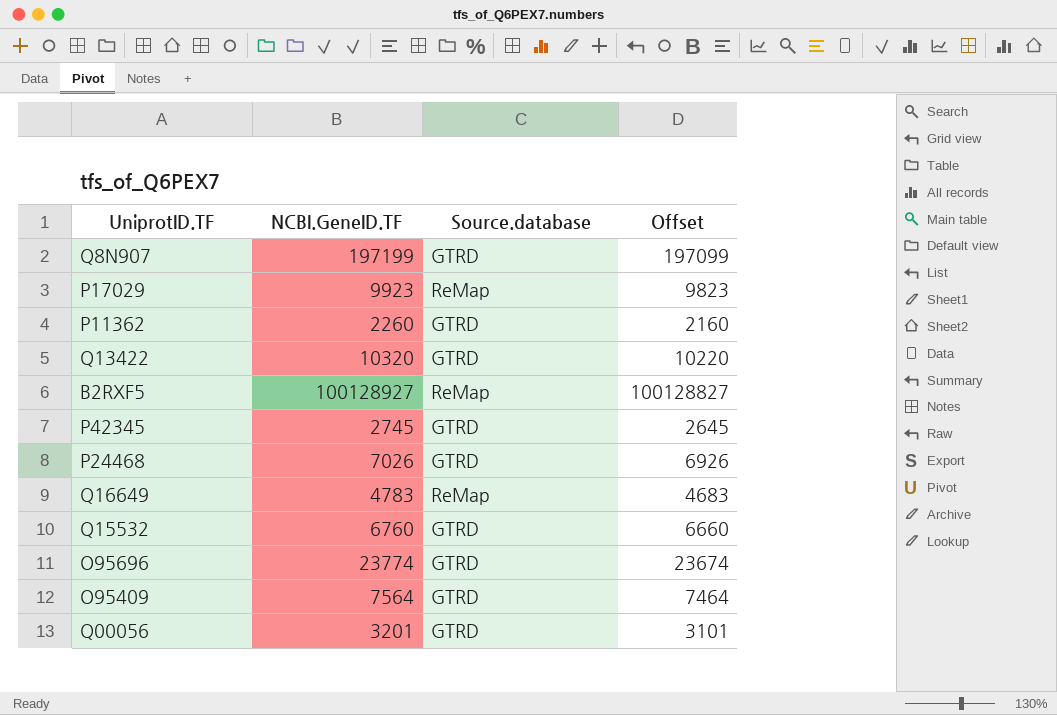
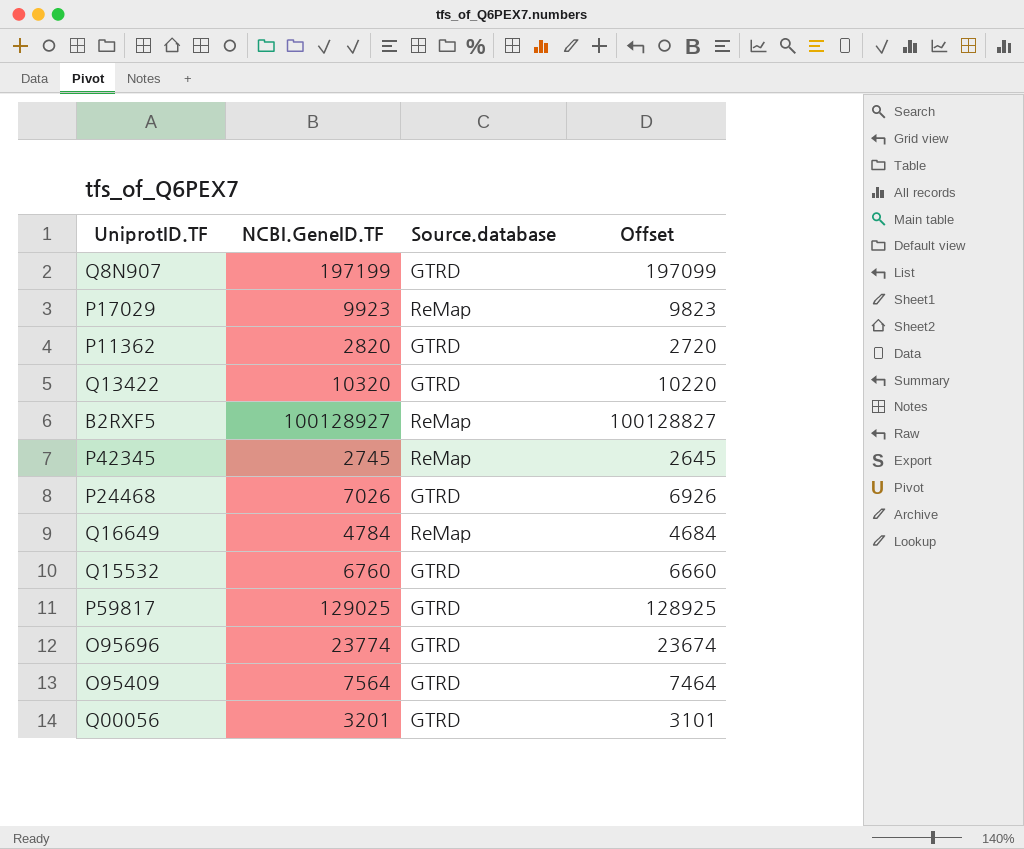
P11362 | NCBI.GeneID.TF: 2260 -> 2820
P11362 | Offset: 2160 -> 2720
P42345 | Source.database: GTRD -> ReMap
Q16649 | NCBI.GeneID.TF: 4783 -> 4784
Q16649 | Offset: 4683 -> 4684
row P59817: none -> 129025 | GTRD | 128925

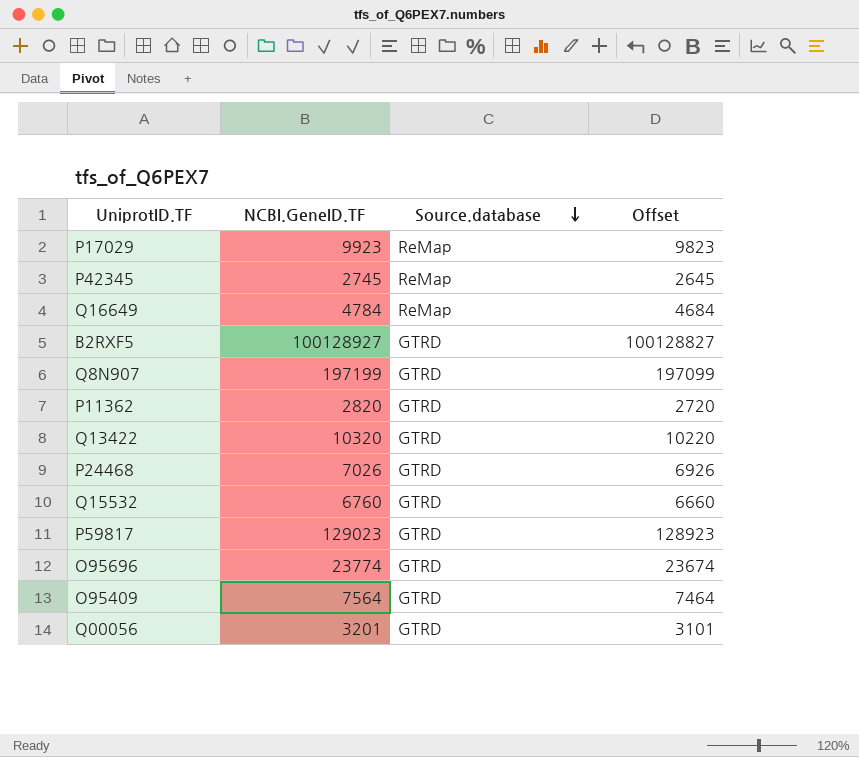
row order: none -> Source.database descending
B2RXF5 | Source.database: ReMap -> GTRD
P59817 | NCBI.GeneID.TF: 129025 -> 129023
P59817 | Offset: 128925 -> 128923

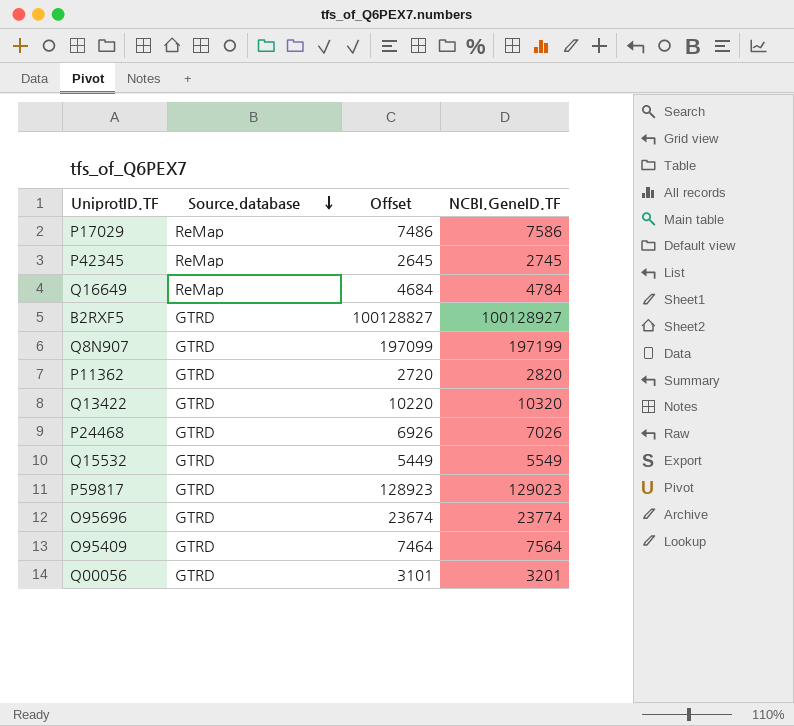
column NCBI.GeneID.TF | position: 2 -> 4
P17029 | Offset: 9823 -> 7486
P17029 | NCBI.GeneID.TF: 9923 -> 7586
Q15532 | Offset: 6660 -> 5449
Q15532 | NCBI.GeneID.TF: 6760 -> 5549

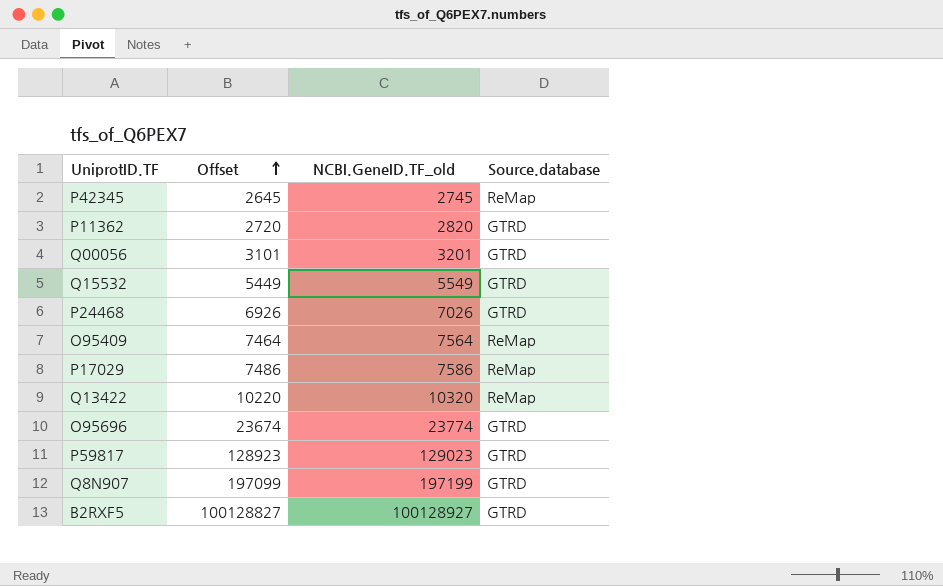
row order: Source.database descending -> Offset ascending
column name: NCBI.GeneID.TF -> NCBI.GeneID.TF_old
column Source.database | position: 2 -> 4
row Q16649: ReMap | 4684 | 4784 -> none
O95409 | Source.database: GTRD -> ReMap
Q13422 | Source.database: GTRD -> ReMap

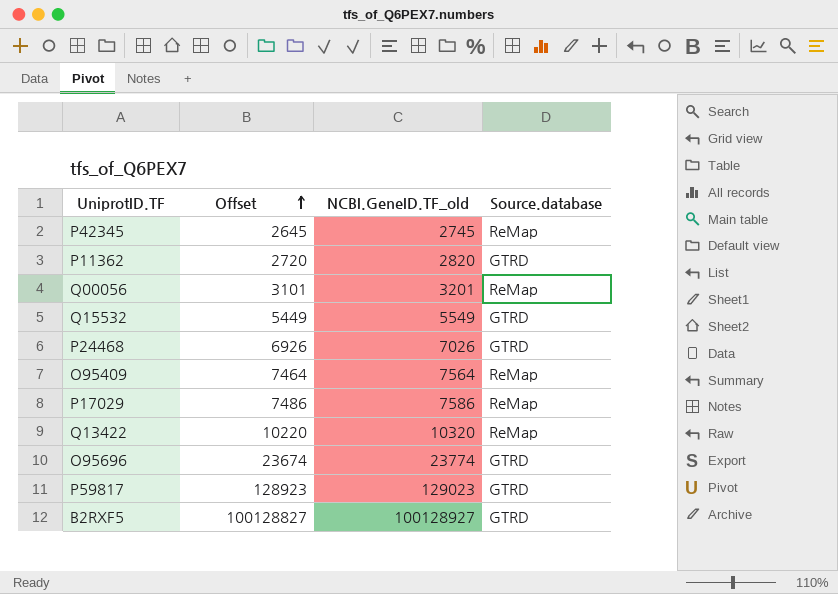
row Q8N907: 197099 | 197199 | GTRD -> none
Q00056 | Source.database: GTRD -> ReMap

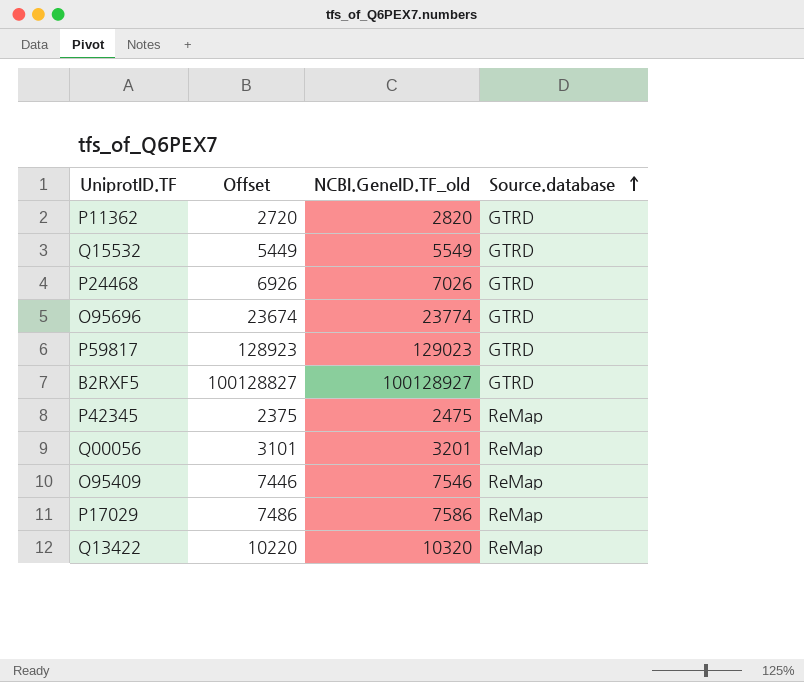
row order: Offset ascending -> Source.database ascending
P42345 | Offset: 2645 -> 2375
P42345 | NCBI.GeneID.TF_old: 2745 -> 2475
O95409 | Offset: 7464 -> 7446
O95409 | NCBI.GeneID.TF_old: 7564 -> 7546

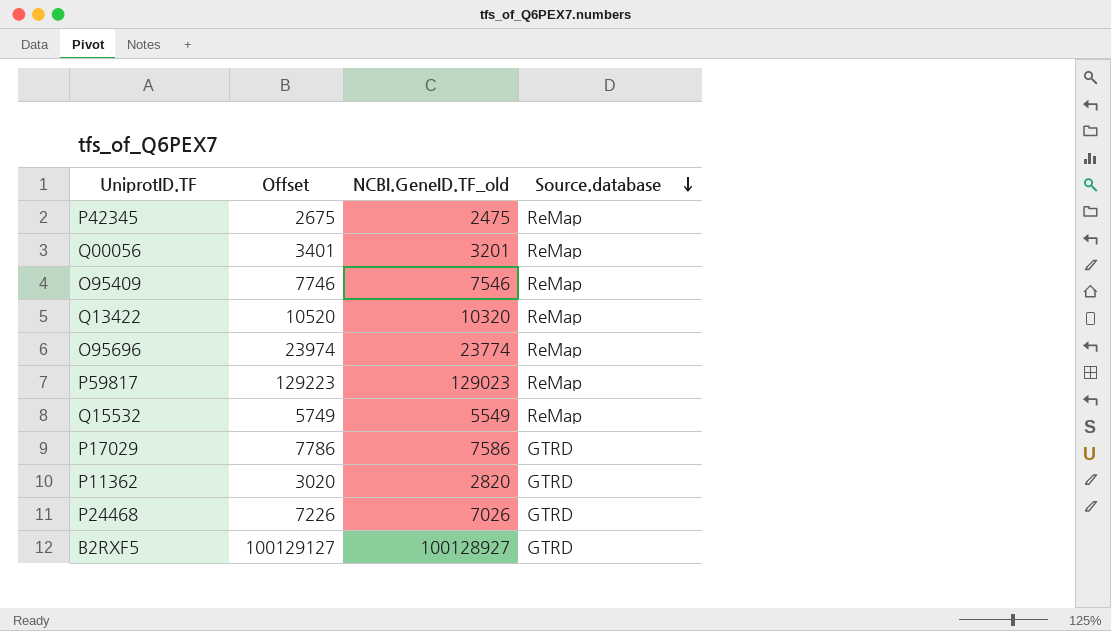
row order: Source.database ascending -> Source.database descending
column Offset | formula: [NCBI.GeneID.TF_old] - 100 -> [NCBI.GeneID.TF_old] + 200
O95696 | Source.database: GTRD -> ReMap
P59817 | Source.database: GTRD -> ReMap
Q15532 | Source.database: GTRD -> ReMap
P17029 | Source.database: ReMap -> GTRD

